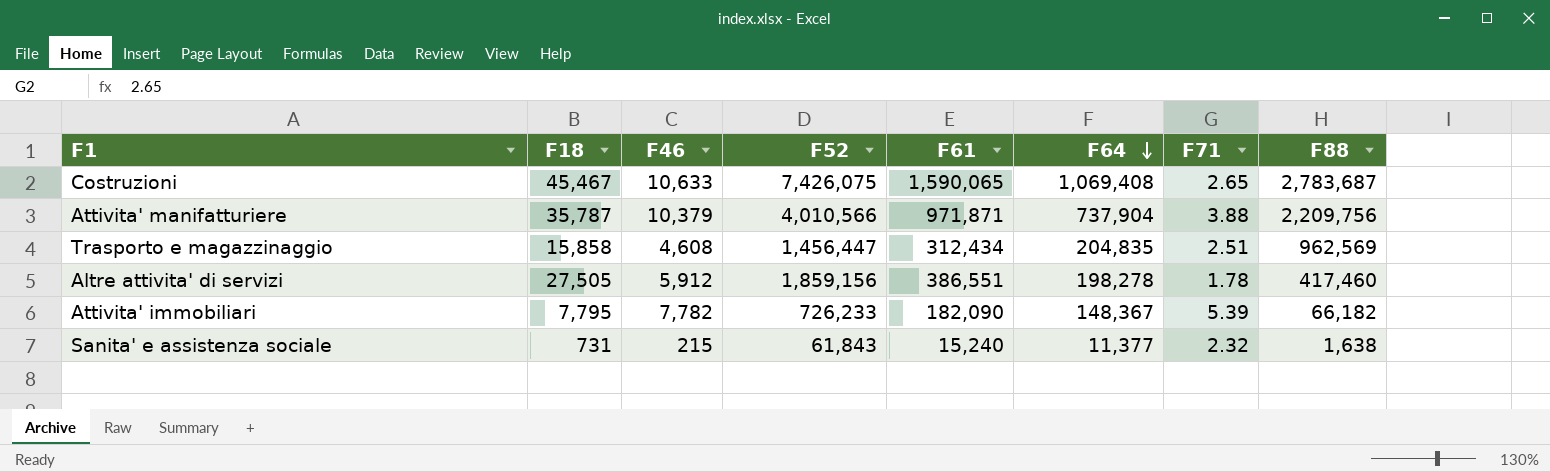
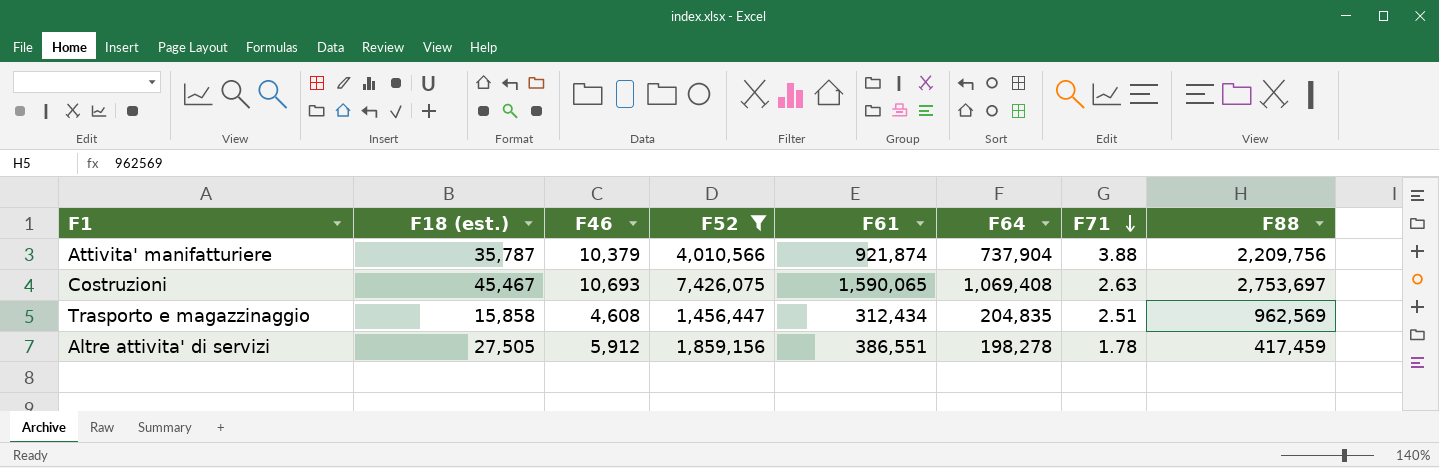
filter: none -> F52 >= 1,456,447
row order: F64 descending -> F71 descending
column name: F18 -> F18 (est.)
Attivita' manifatturiere | F61: 971,871 -> 921,874
Costruzioni | F46: 10,633 -> 10,693
Costruzioni | F71: 2.65 -> 2.63
Costruzioni | F88: 2,783,687 -> 2,753,697
Altre attivita' di servizi | F88: 417,460 -> 417,459

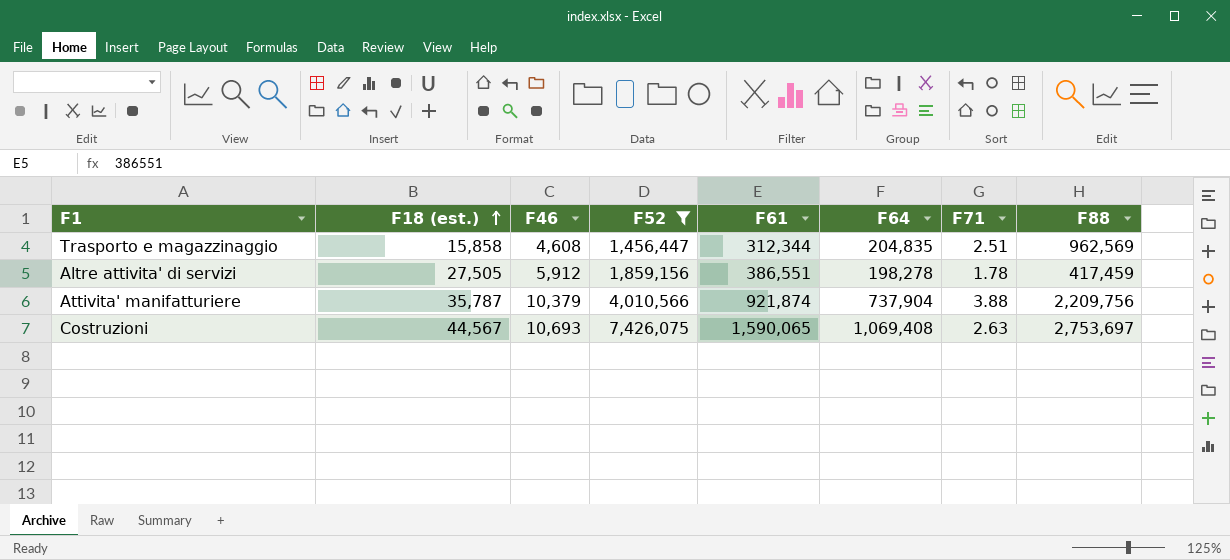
row order: F71 descending -> F18 (est.) ascending
Trasporto e magazzinaggio | F61: 312,434 -> 312,344
Costruzioni | F18 (est.): 45,467 -> 44,567

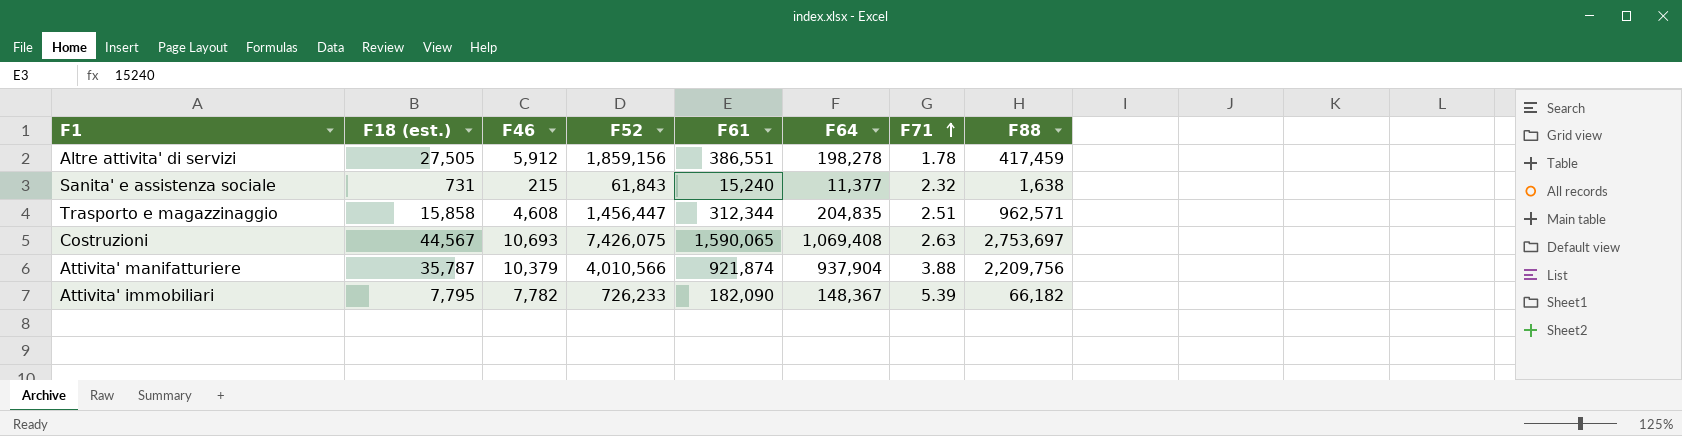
filter: F52 >= 1,456,447 -> none
row order: F18 (est.) ascending -> F71 ascending
Trasporto e magazzinaggio | F88: 962,569 -> 962,571
Attivita' manifatturiere | F64: 737,904 -> 937,904

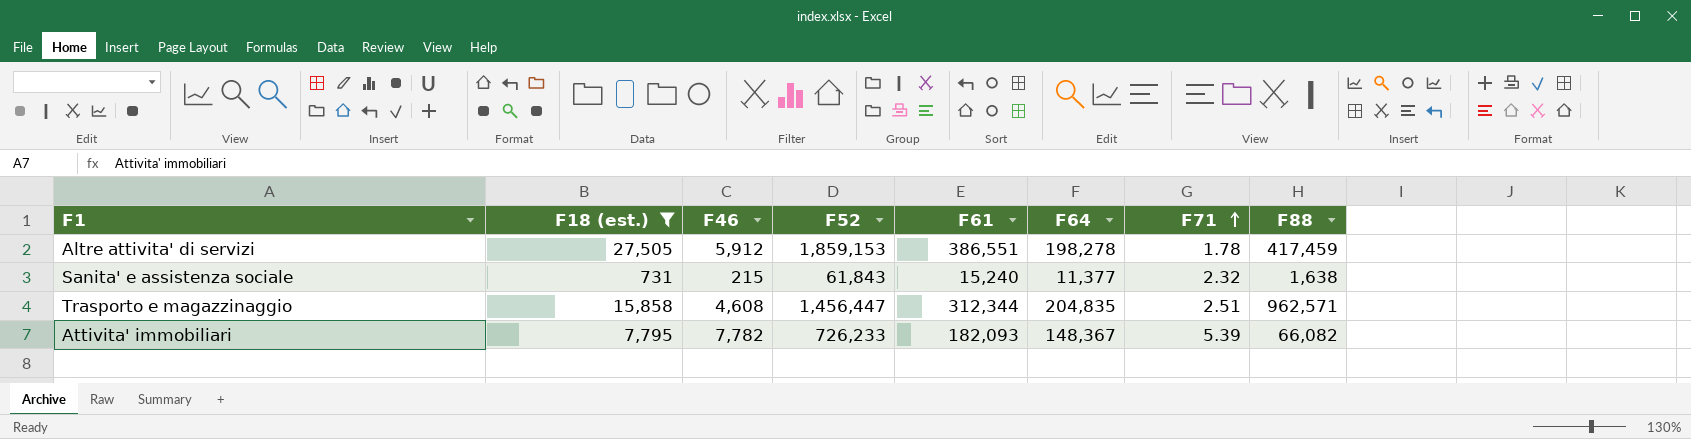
filter: none -> F18 (est.) <= 27,505
Altre attivita' di servizi | F52: 1,859,156 -> 1,859,153
Attivita' immobiliari | F61: 182,090 -> 182,093
Attivita' immobiliari | F88: 66,182 -> 66,082

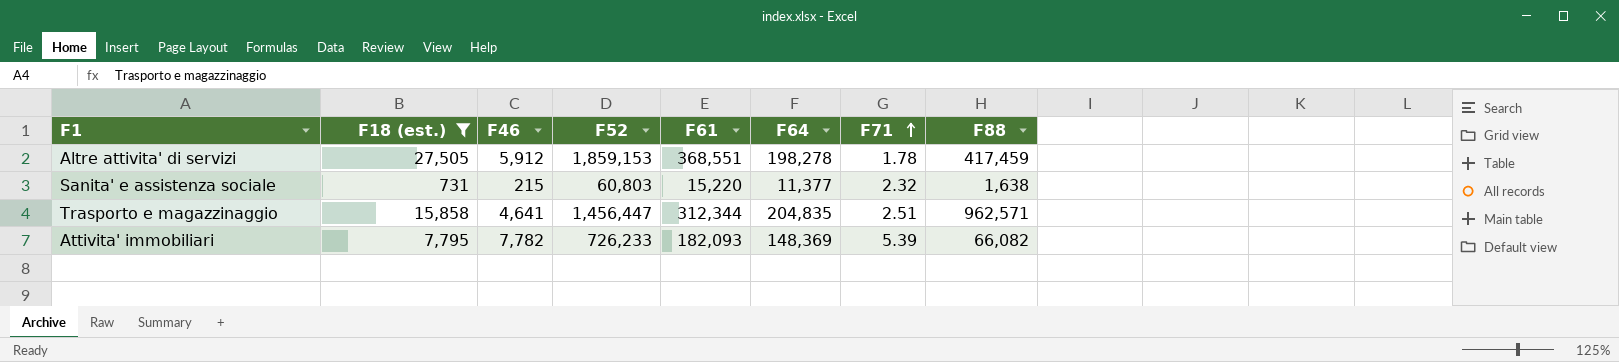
Altre attivita' di servizi | F61: 386,551 -> 368,551
Sanita' e assistenza sociale | F52: 61,843 -> 60,803
Sanita' e assistenza sociale | F61: 15,240 -> 15,220
Trasporto e magazzinaggio | F46: 4,608 -> 4,641
Attivita' immobiliari | F64: 148,367 -> 148,369

